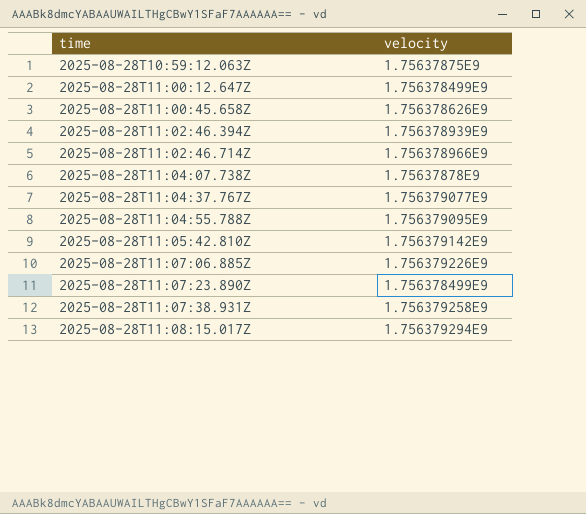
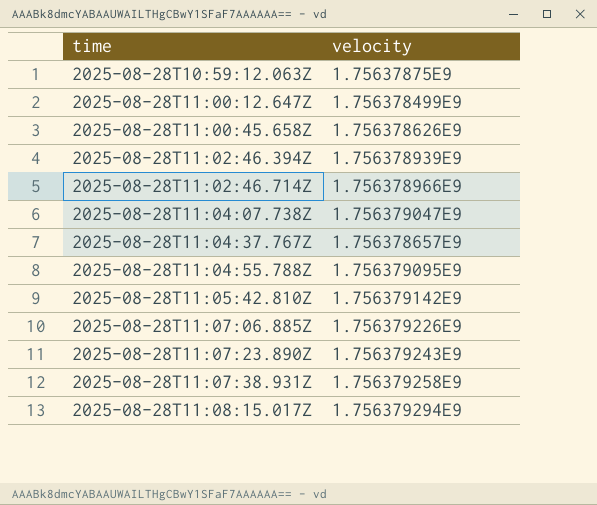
2025-08-28T11:04:07.738Z | velocity: 1.75637878E9 -> 1.756379047E9
2025-08-28T11:04:37.767Z | velocity: 1.756379077E9 -> 1.756378657E9
2025-08-28T11:07:23.890Z | velocity: 1.756378499E9 -> 1.756379243E9

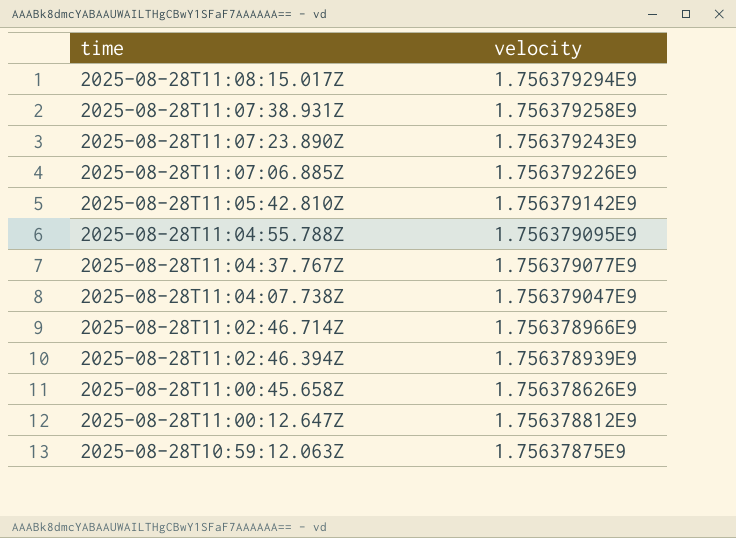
row order: time ascending -> time descending
2025-08-28T11:04:37.767Z | velocity: 1.756378657E9 -> 1.756379077E9
2025-08-28T11:00:12.647Z | velocity: 1.756378499E9 -> 1.756378812E9

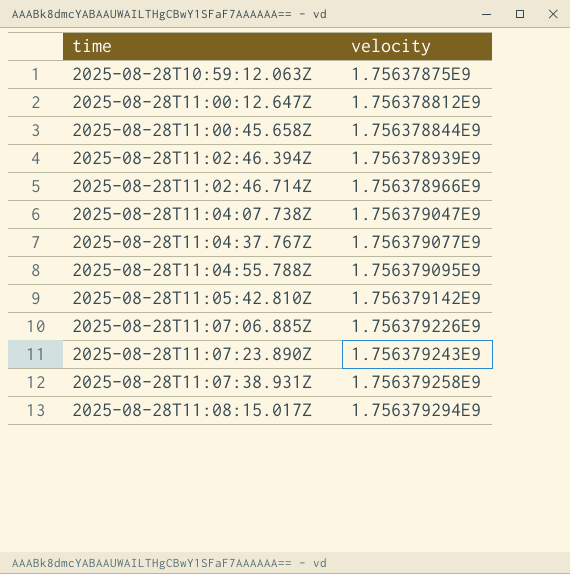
row order: time descending -> time ascending
2025-08-28T11:00:45.658Z | velocity: 1.756378626E9 -> 1.756378844E9

